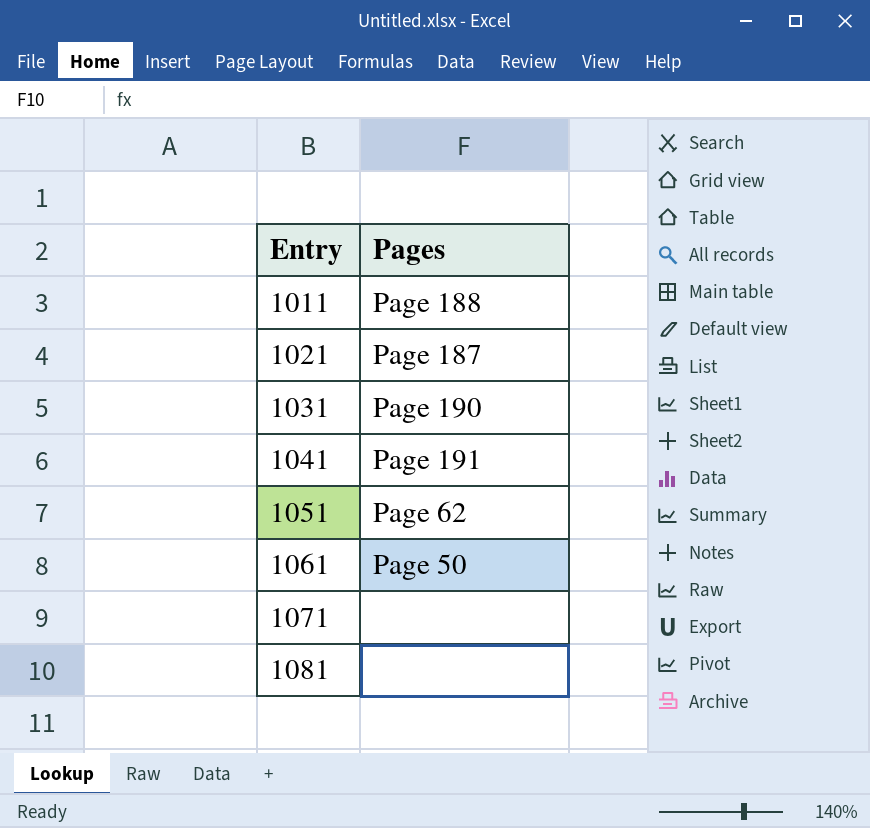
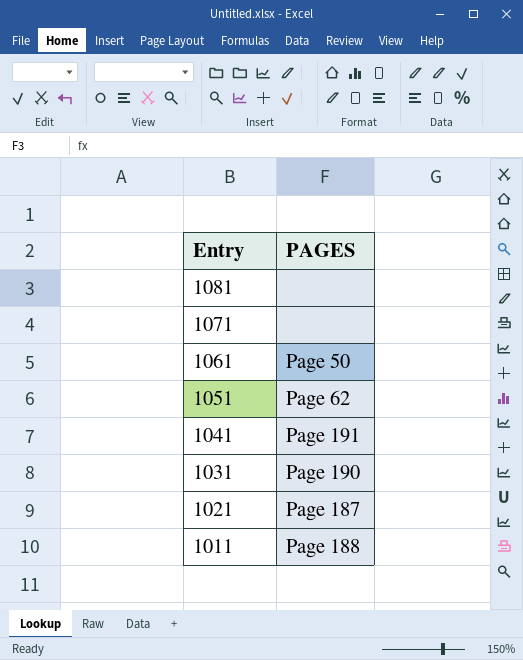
row order: Entry ascending -> Entry descending
column name: Pages -> PAGES

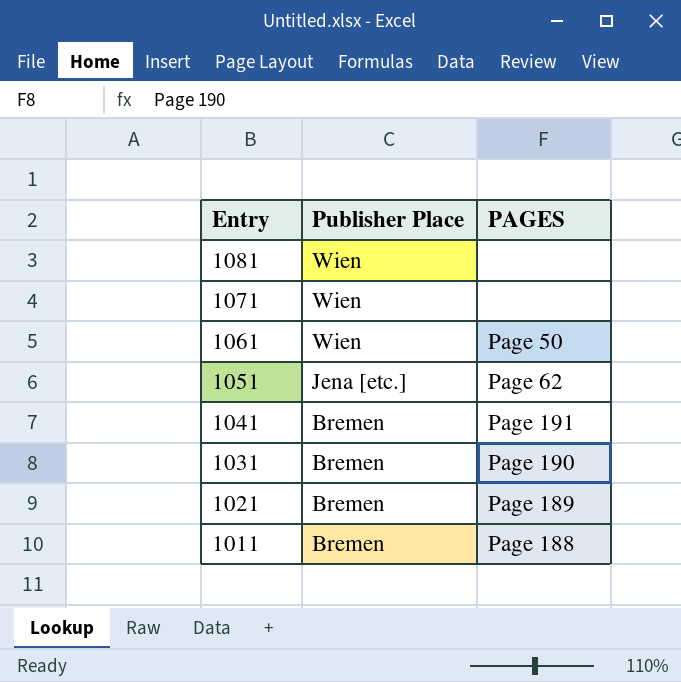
column Publisher Place | position: none -> 2
1021 | PAGES: Page 187 -> Page 189

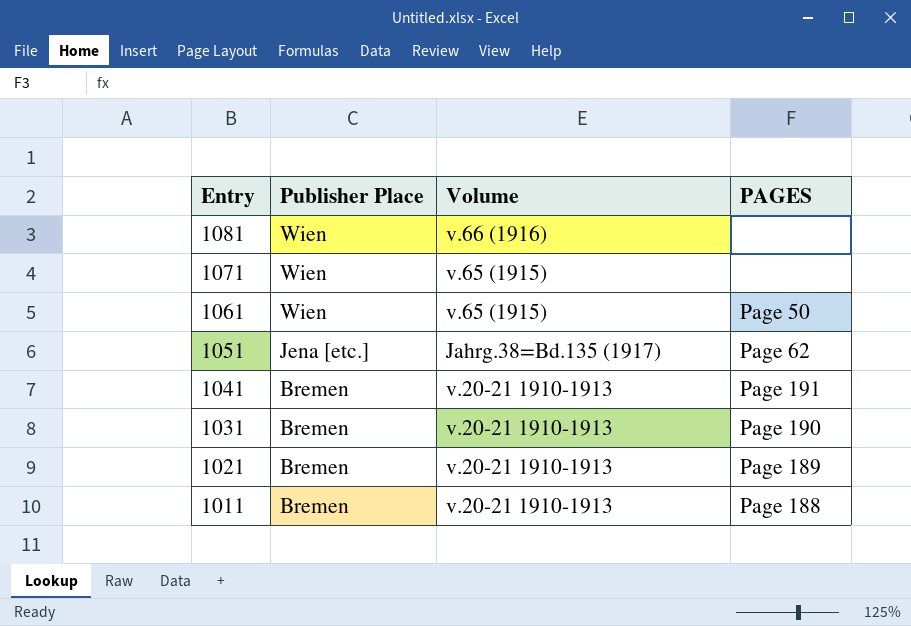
column Volume | position: none -> 3

